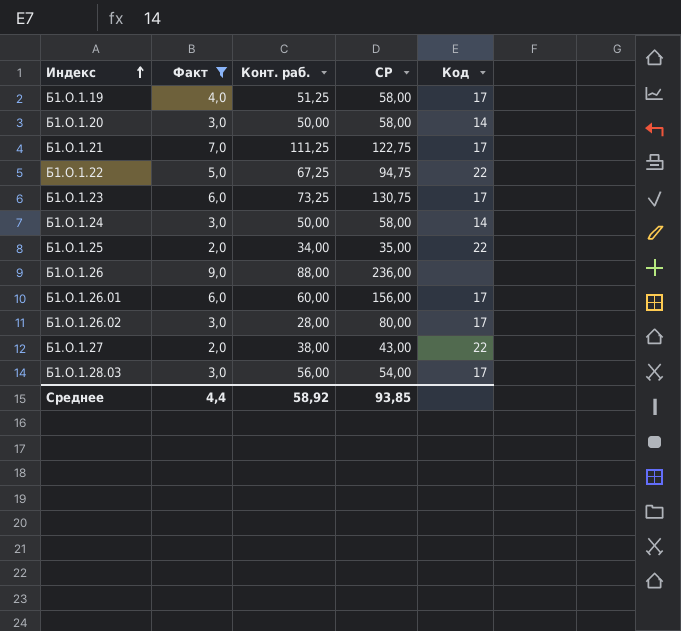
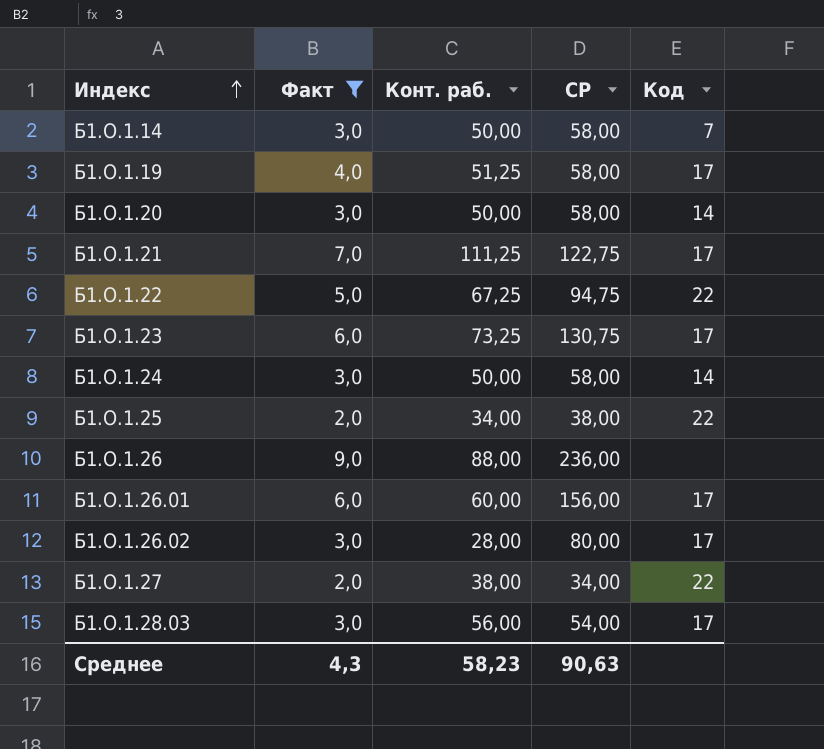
row Б1.О.1.14: none -> 3,0 | 50,00 | 58,00 | 7
Б1.О.1.25 | СР: 35,00 -> 38,00
Б1.О.1.27 | СР: 43,00 -> 34,00
Среднее | Факт: 4,4 -> 4,3
Среднее | Конт. раб.: 58,92 -> 58,23
Среднее | СР: 93,85 -> 90,63

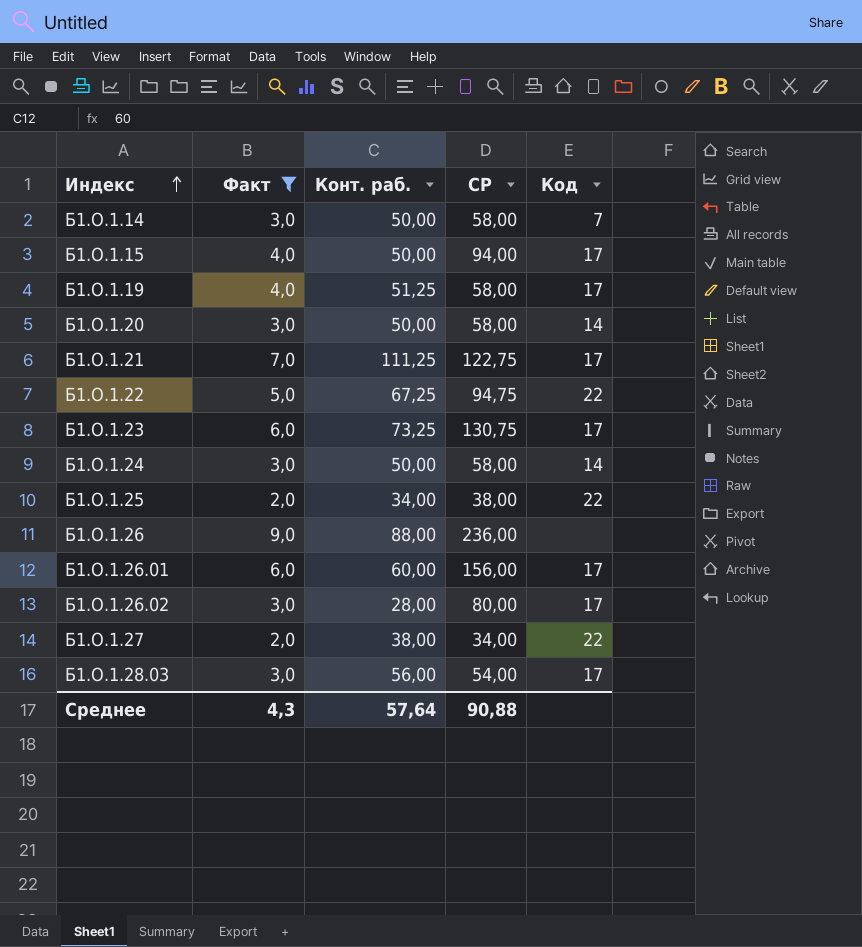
row Б1.О.1.15: none -> 4,0 | 50,00 | 94,00 | 17
Среднее | Конт. раб.: 58,23 -> 57,64
Среднее | СР: 90,63 -> 90,88

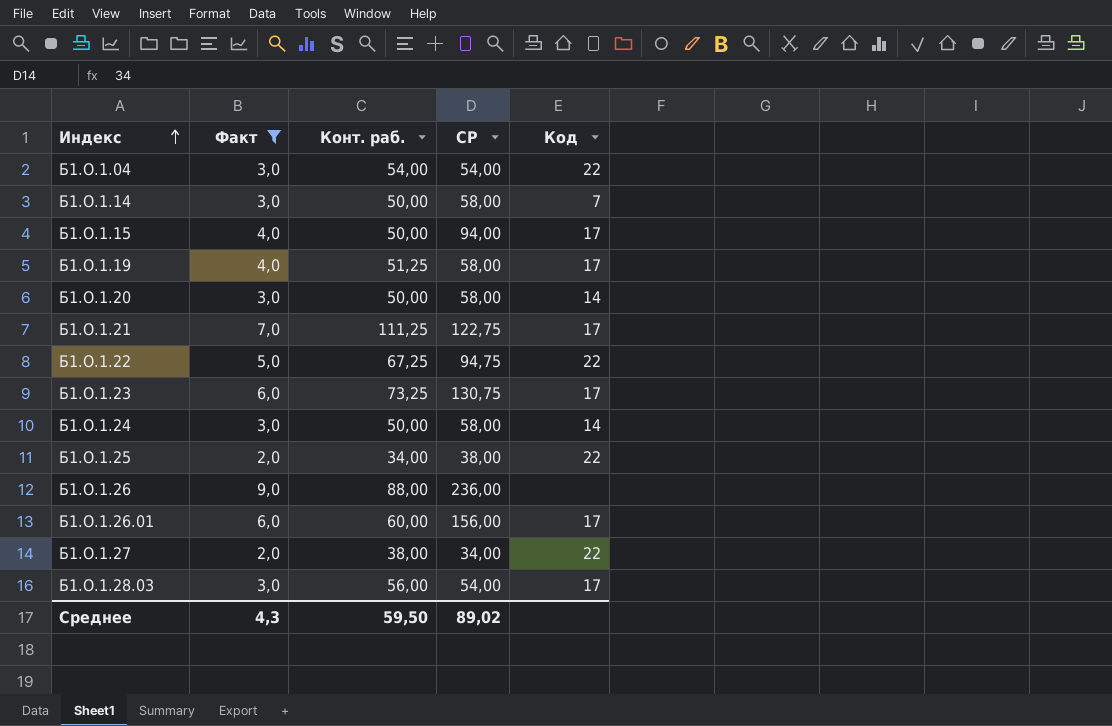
row Б1.О.1.26.02: 3,0 | 28,00 | 80,00 | 17 -> none
row Б1.О.1.04: none -> 3,0 | 54,00 | 54,00 | 22
Среднее | Конт. раб.: 57,64 -> 59,50
Среднее | СР: 90,88 -> 89,02

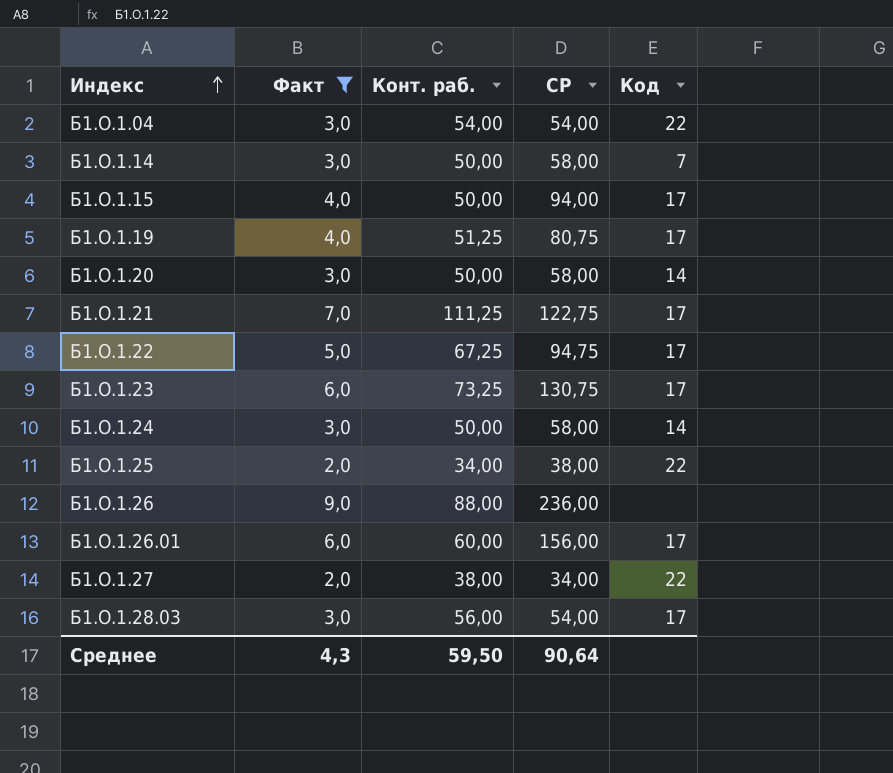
Б1.О.1.19 | СР: 58,00 -> 80,75
Б1.О.1.22 | Код: 22 -> 17
Среднее | СР: 89,02 -> 90,64

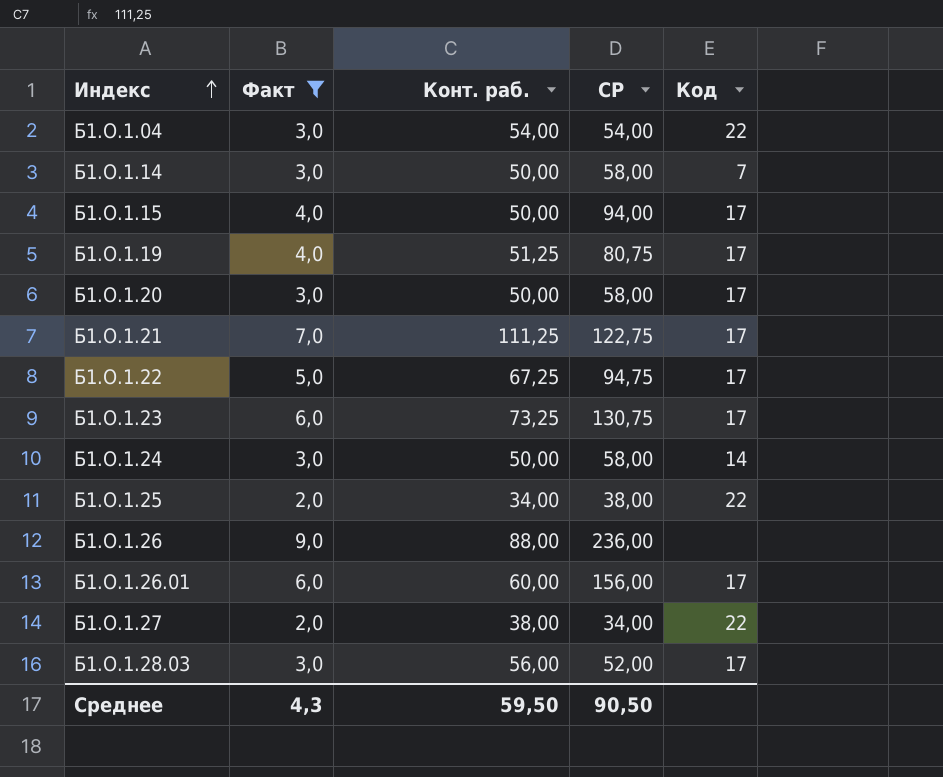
Б1.О.1.20 | Код: 14 -> 17
Б1.О.1.28.03 | СР: 54,00 -> 52,00
Среднее | СР: 90,64 -> 90,50

